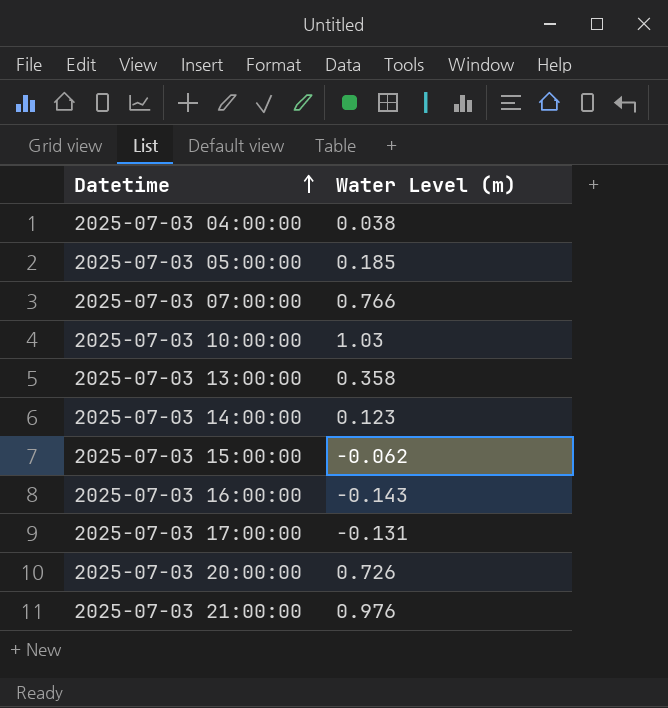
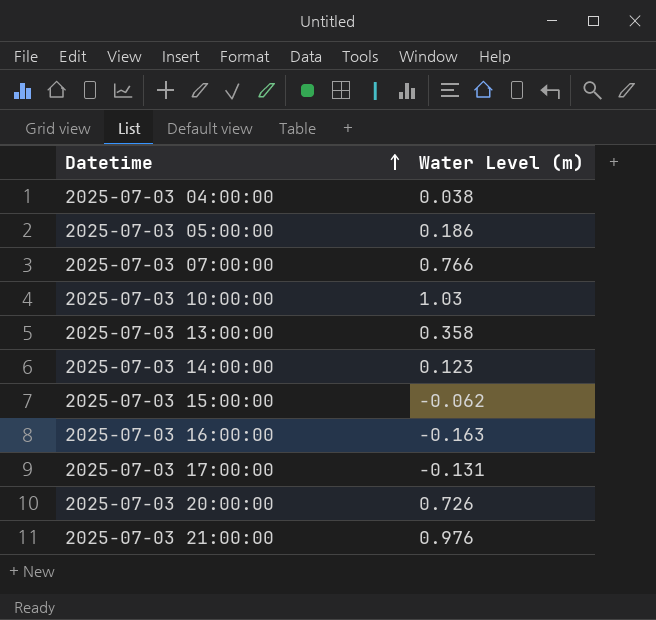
2025-07-03 05:00:00 | Water Level (m): 0.185 -> 0.186
2025-07-03 16:00:00 | Water Level (m): -0.143 -> -0.163

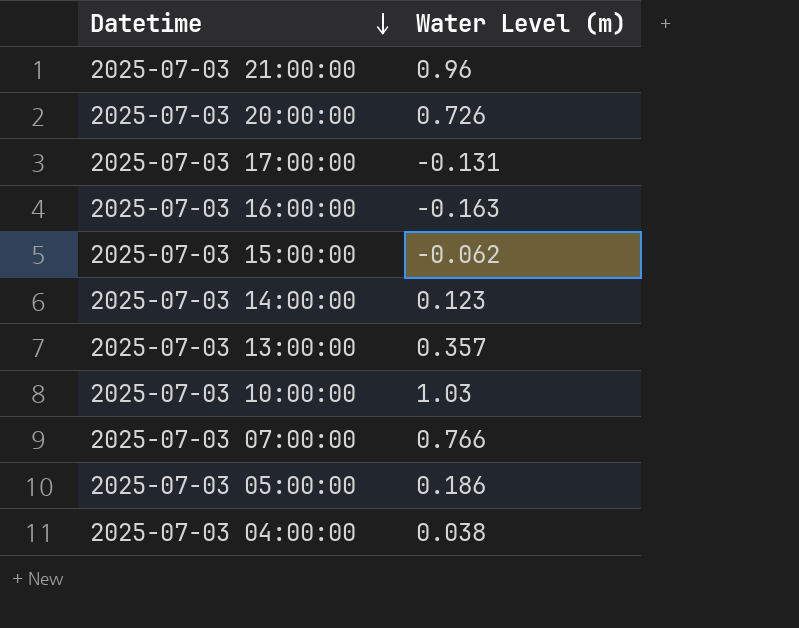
row order: Datetime ascending -> Datetime descending
2025-07-03 21:00:00 | Water Level (m): 0.976 -> 0.96
2025-07-03 13:00:00 | Water Level (m): 0.358 -> 0.357

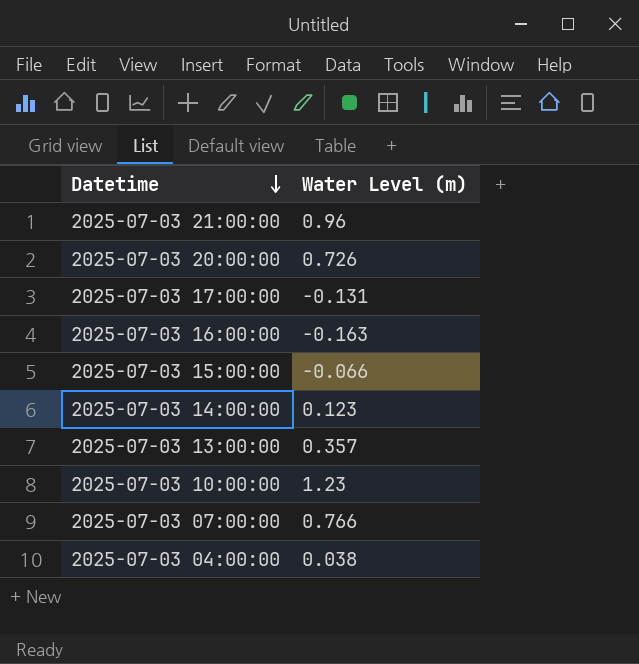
row 2025-07-03 05:00:00: 0.186 -> none
2025-07-03 15:00:00 | Water Level (m): -0.062 -> -0.066
2025-07-03 10:00:00 | Water Level (m): 1.03 -> 1.23

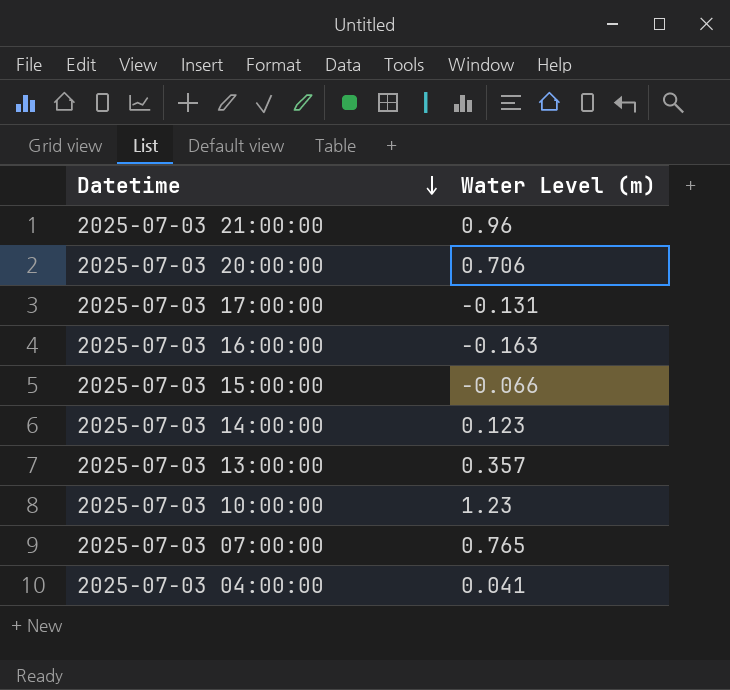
2025-07-03 20:00:00 | Water Level (m): 0.726 -> 0.706
2025-07-03 07:00:00 | Water Level (m): 0.766 -> 0.765
2025-07-03 04:00:00 | Water Level (m): 0.038 -> 0.041

